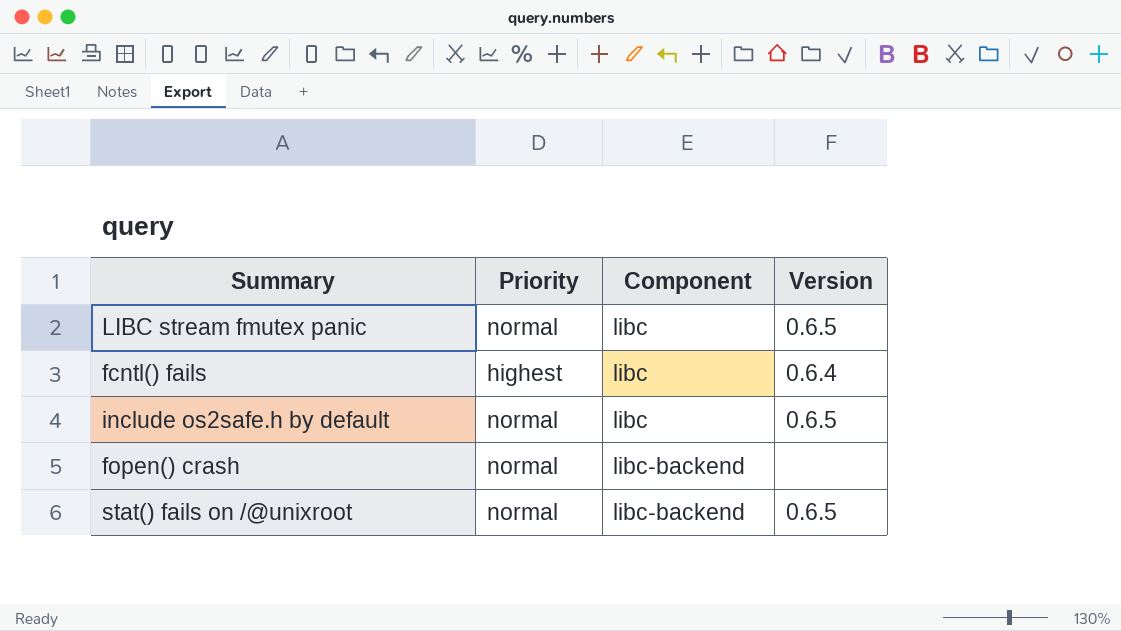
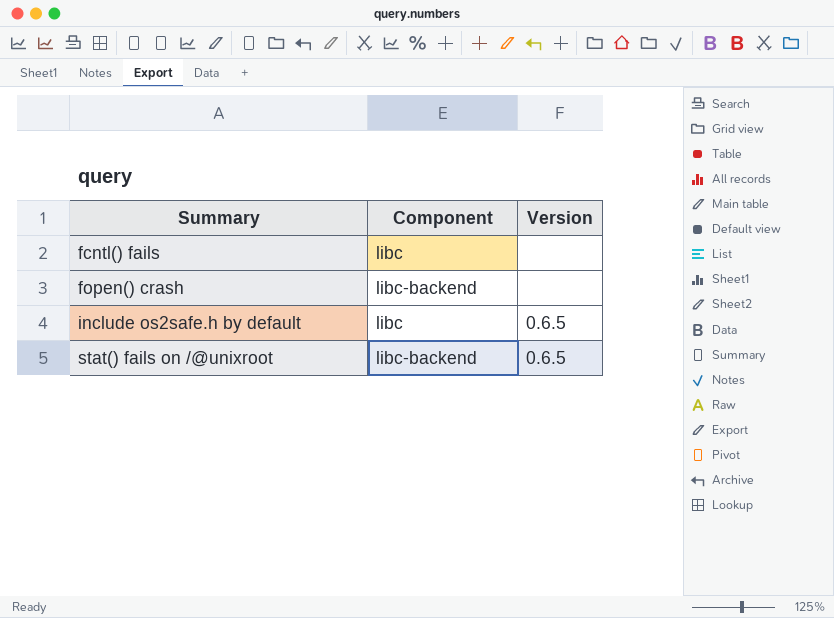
row order: Component ascending -> Summary ascending
column Priority | position: 2 -> none
row LIBC stream fmutex panic: normal | libc | 0.6.5 -> none
fcntl() fails | Version: 0.6.4 -> none

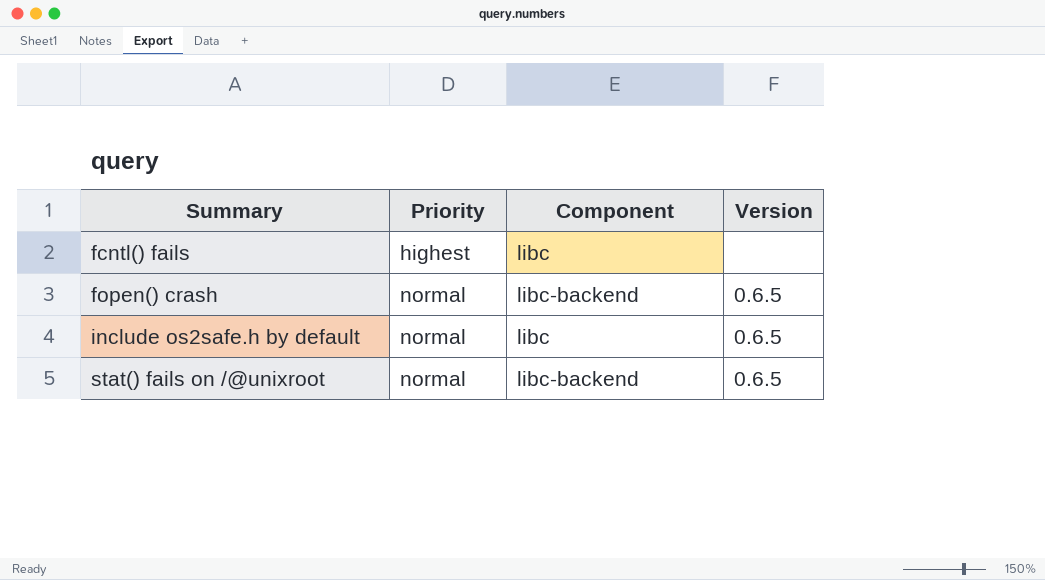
column Priority | position: none -> 2
fopen() crash | Version: none -> 0.6.5

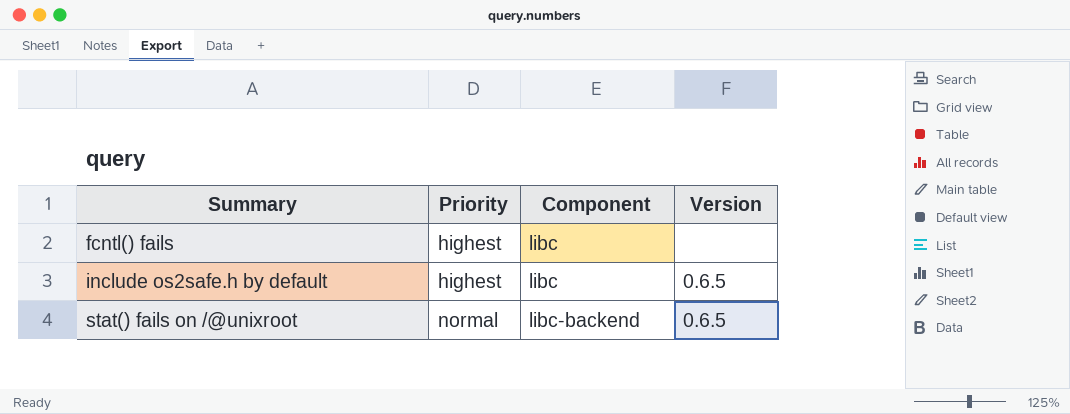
row fopen() crash: normal | libc-backend | 0.6.5 -> none
include os2safe.h by default | Priority: normal -> highest

